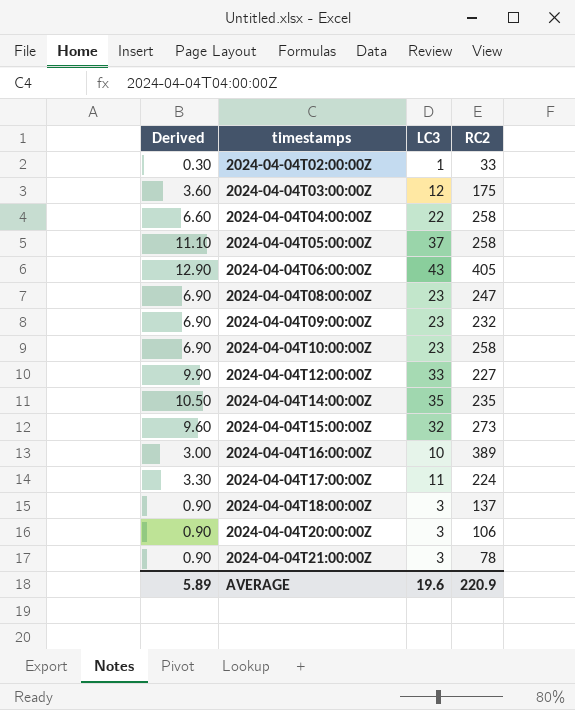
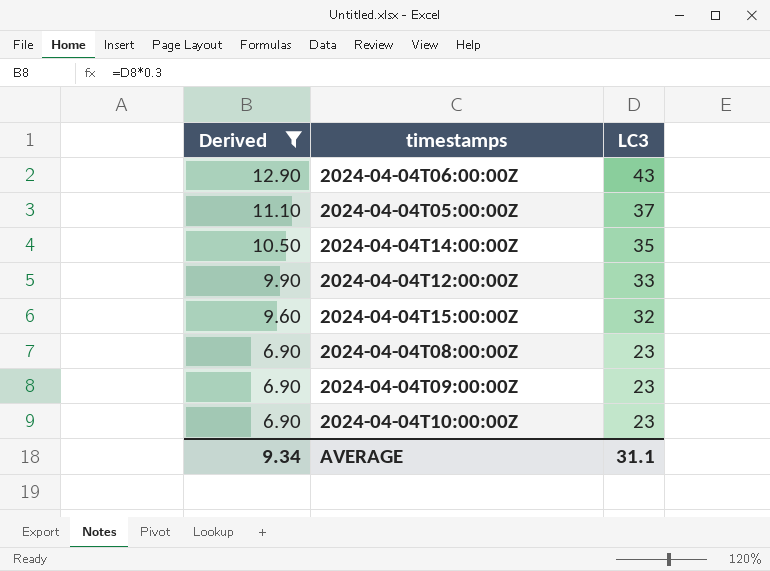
filter: none -> Derived >= 6.90
row order: timestamps ascending -> Derived descending
column RC2 | position: 4 -> none
AVERAGE | Derived: 5.89 -> 9.34
AVERAGE | LC3: 19.6 -> 31.1

